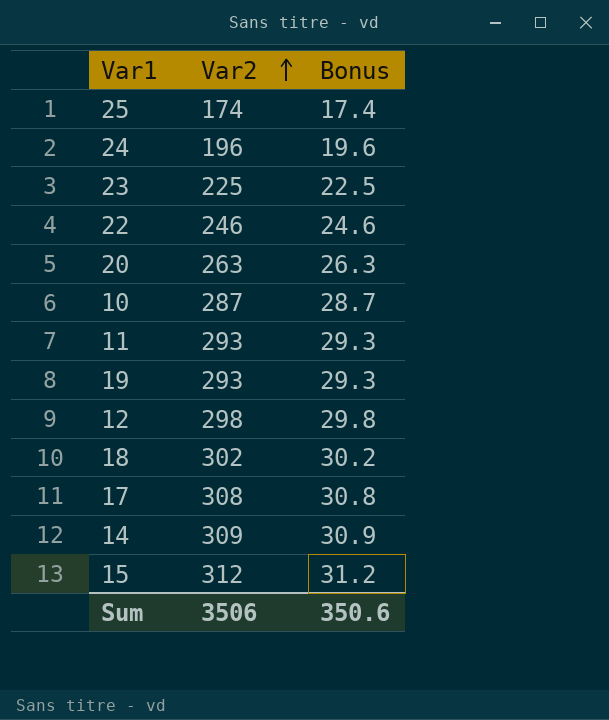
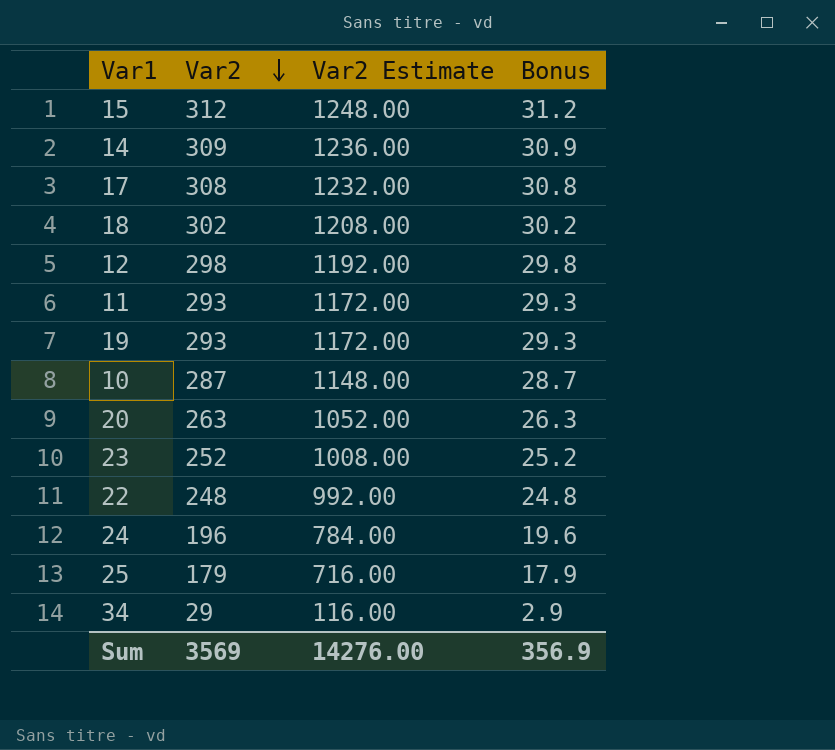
row order: Var2 ascending -> Var2 descending
column Var2 Estimate | formula: none -> [Var2] * 4
23 | Var2: 225 -> 252
23 | Bonus: 22.5 -> 25.2
22 | Var2: 246 -> 248
22 | Bonus: 24.6 -> 24.8
25 | Var2: 174 -> 179
25 | Bonus: 17.4 -> 17.9
row 34: none -> 29 | 116.00 | 2.9
Sum | Var2: 3506 -> 3569
Sum | Bonus: 350.6 -> 356.9

